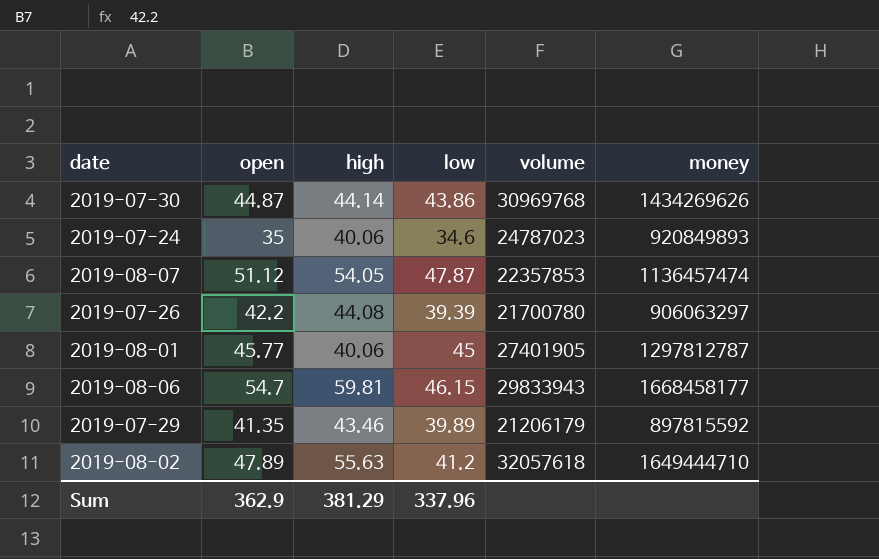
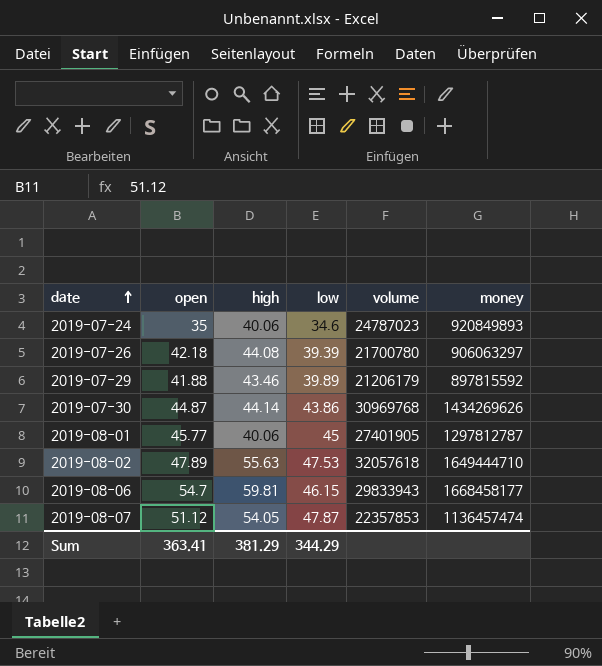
row order: none -> date ascending
2019-07-26 | open: 42.2 -> 42.18
2019-07-29 | open: 41.35 -> 41.88
2019-08-02 | low: 41.2 -> 47.53
Sum | open: 362.9 -> 363.41
Sum | low: 337.96 -> 344.29

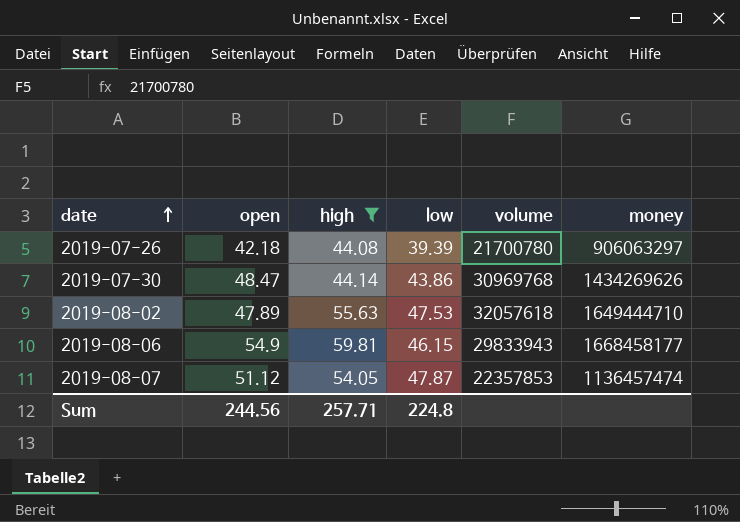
filter: none -> high >= 44.08
2019-07-30 | open: 44.87 -> 48.47
2019-08-06 | open: 54.7 -> 54.9
Sum | open: 363.41 -> 244.56
Sum | high: 381.29 -> 257.71
Sum | low: 344.29 -> 224.8

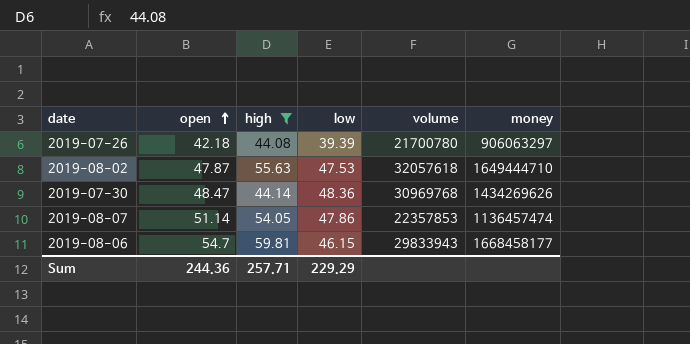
row order: date ascending -> open ascending
2019-08-02 | open: 47.89 -> 47.87
2019-07-30 | low: 43.86 -> 48.36
2019-08-07 | open: 51.12 -> 51.14
2019-08-07 | low: 47.87 -> 47.86
2019-08-06 | open: 54.9 -> 54.7
Sum | open: 244.56 -> 244.36
Sum | low: 224.8 -> 229.29

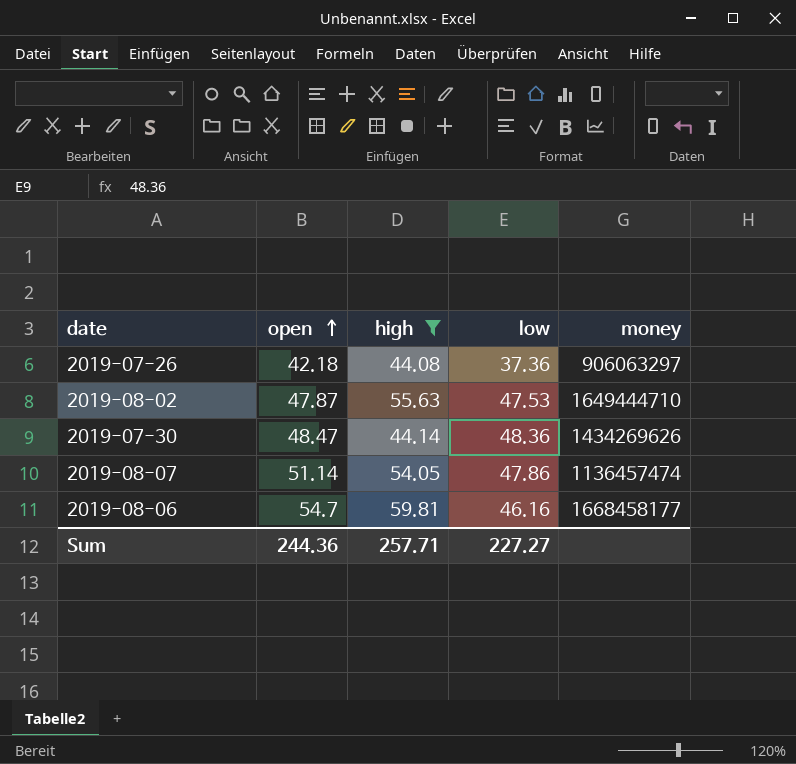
column volume | position: 5 -> none
2019-07-26 | low: 39.39 -> 37.36
2019-08-06 | low: 46.15 -> 46.16
Sum | low: 229.29 -> 227.27

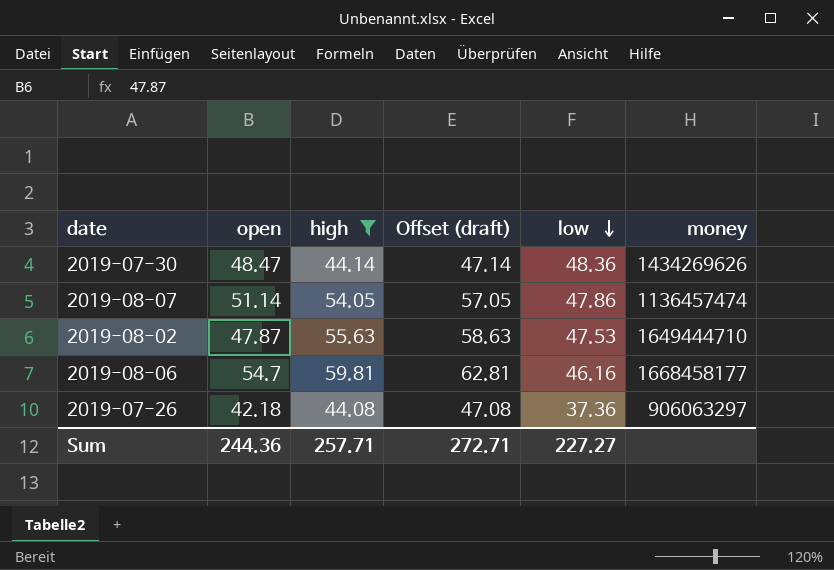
row order: open ascending -> low descending
column Offset (draft) | formula: none -> [high] + 3

